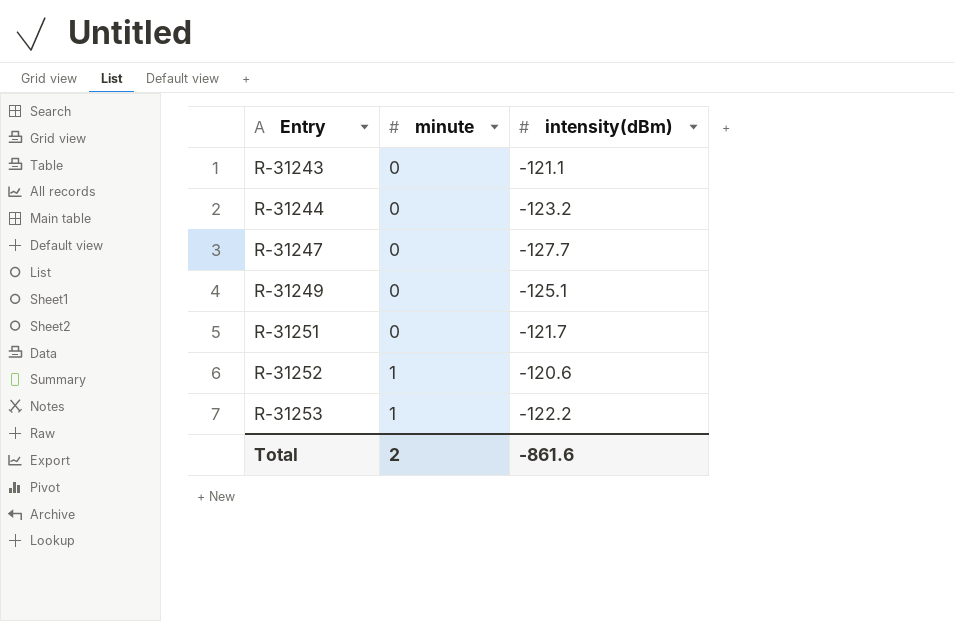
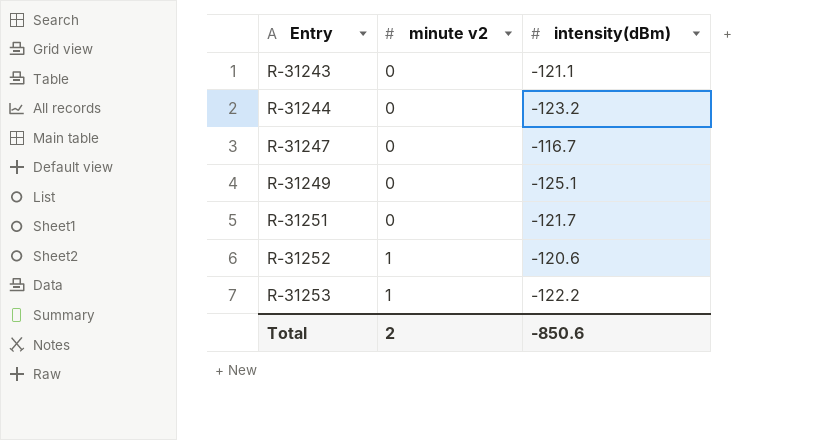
column name: minute -> minute v2
R-31247 | intensity(dBm): -127.7 -> -116.7
Total | intensity(dBm): -861.6 -> -850.6

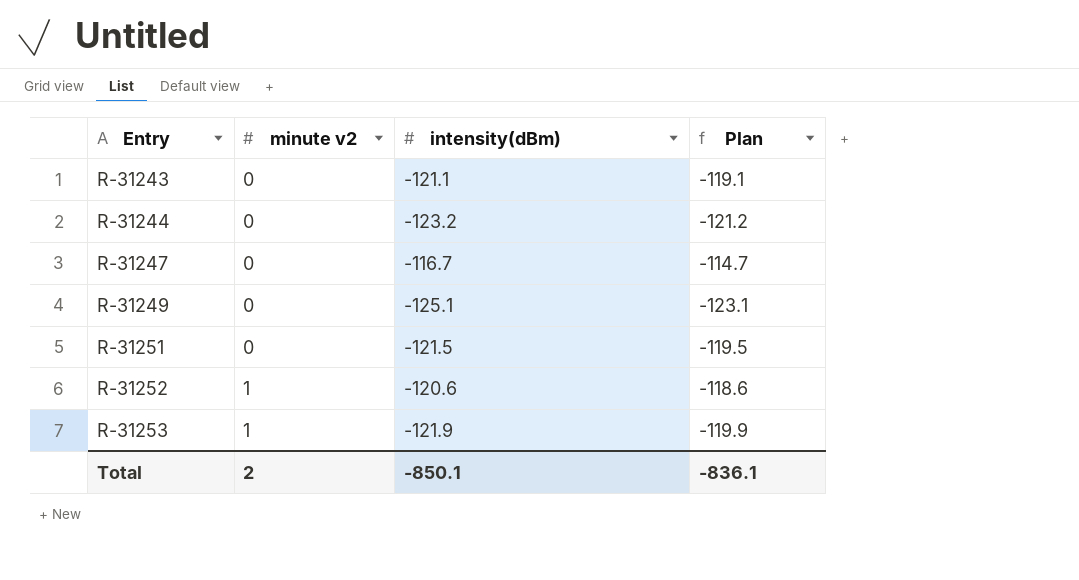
column Plan | formula: none -> [intensity(dBm)] + 2
R-31251 | intensity(dBm): -121.7 -> -121.5
R-31253 | intensity(dBm): -122.2 -> -121.9
Total | intensity(dBm): -850.6 -> -850.1

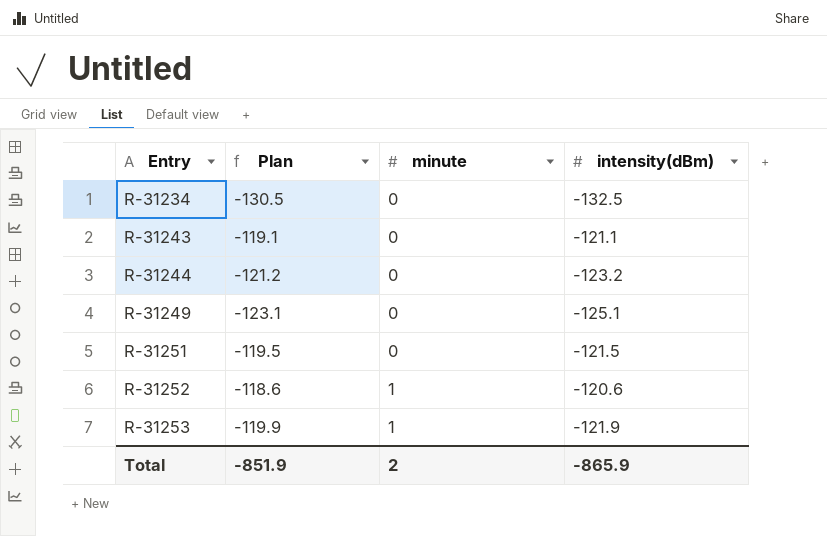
column Plan | position: 4 -> 2
column name: minute v2 -> minute
row R-31247: 0 | -116.7 | -114.7 -> none
row R-31234: none -> -130.5 | 0 | -132.5
Total | Plan: -836.1 -> -851.9
Total | intensity(dBm): -850.1 -> -865.9

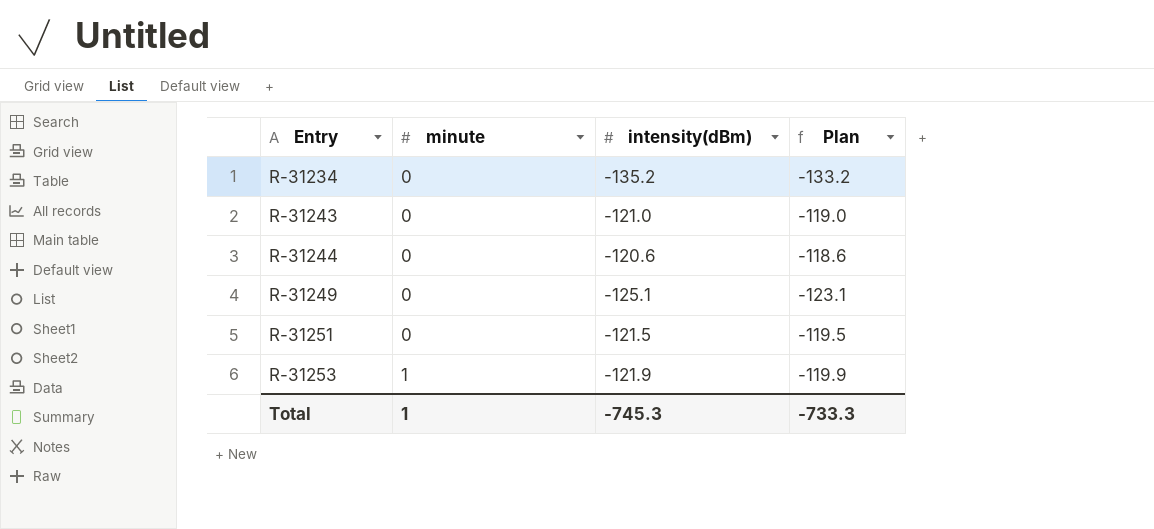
column Plan | position: 2 -> 4
row R-31252: -118.6 | 1 | -120.6 -> none
R-31234 | intensity(dBm): -132.5 -> -135.2
R-31234 | Plan: -130.5 -> -133.2
R-31243 | intensity(dBm): -121.1 -> -121.0
R-31243 | Plan: -119.1 -> -119.0
R-31244 | intensity(dBm): -123.2 -> -120.6
R-31244 | Plan: -121.2 -> -118.6
Total | minute: 2 -> 1
Total | intensity(dBm): -865.9 -> -745.3
Total | Plan: -851.9 -> -733.3

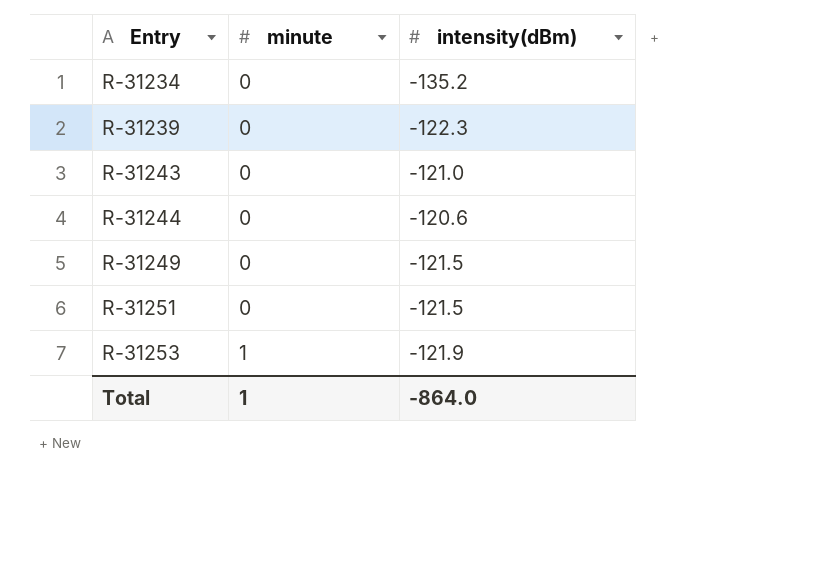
column Plan | formula: [intensity(dBm)] + 2 -> none
row R-31239: none -> 0 | -122.3
R-31249 | intensity(dBm): -125.1 -> -121.5
Total | intensity(dBm): -745.3 -> -864.0

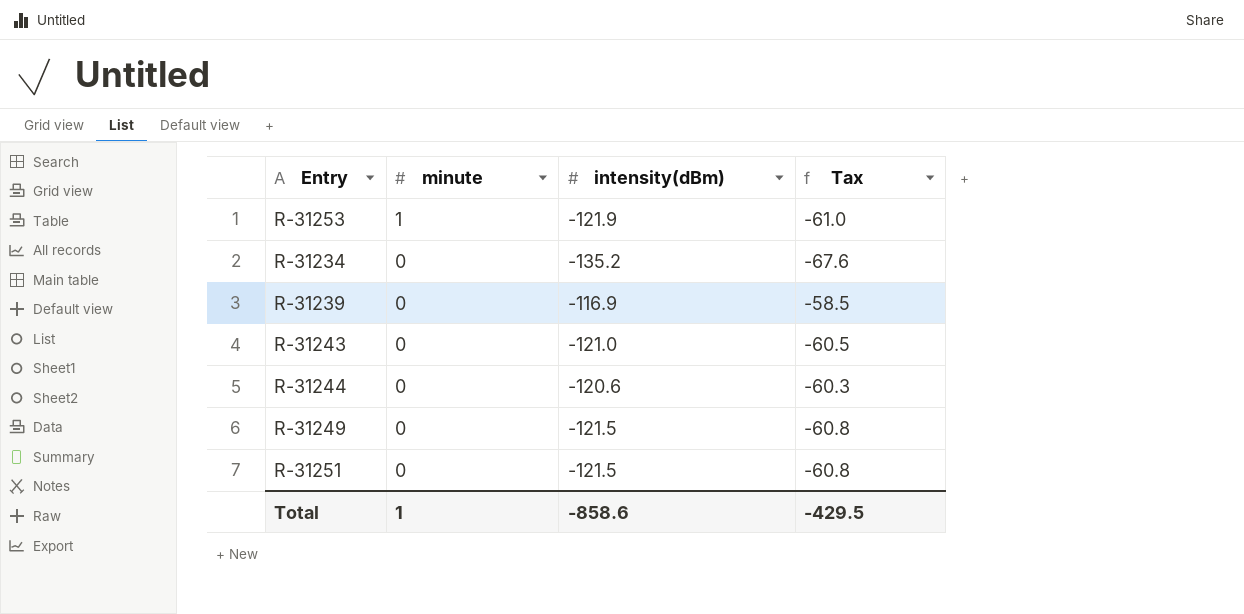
row order: Entry ascending -> minute descending
column Tax | formula: none -> [intensity(dBm)] * 0.5
R-31239 | intensity(dBm): -122.3 -> -116.9
Total | intensity(dBm): -864.0 -> -858.6

